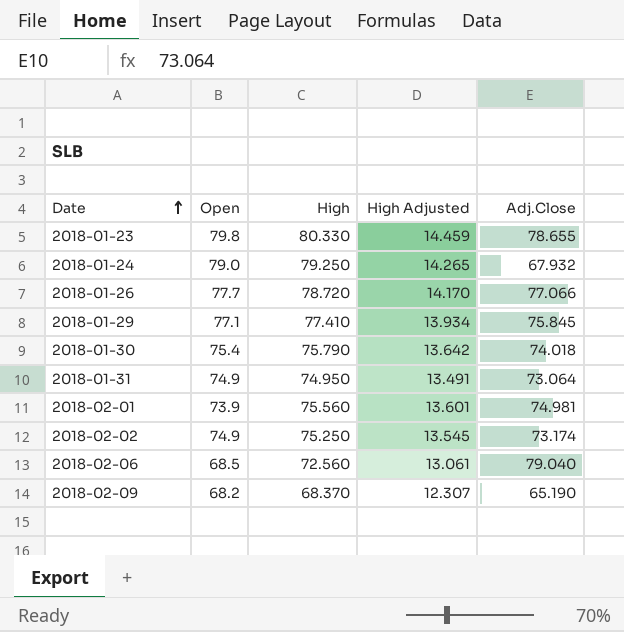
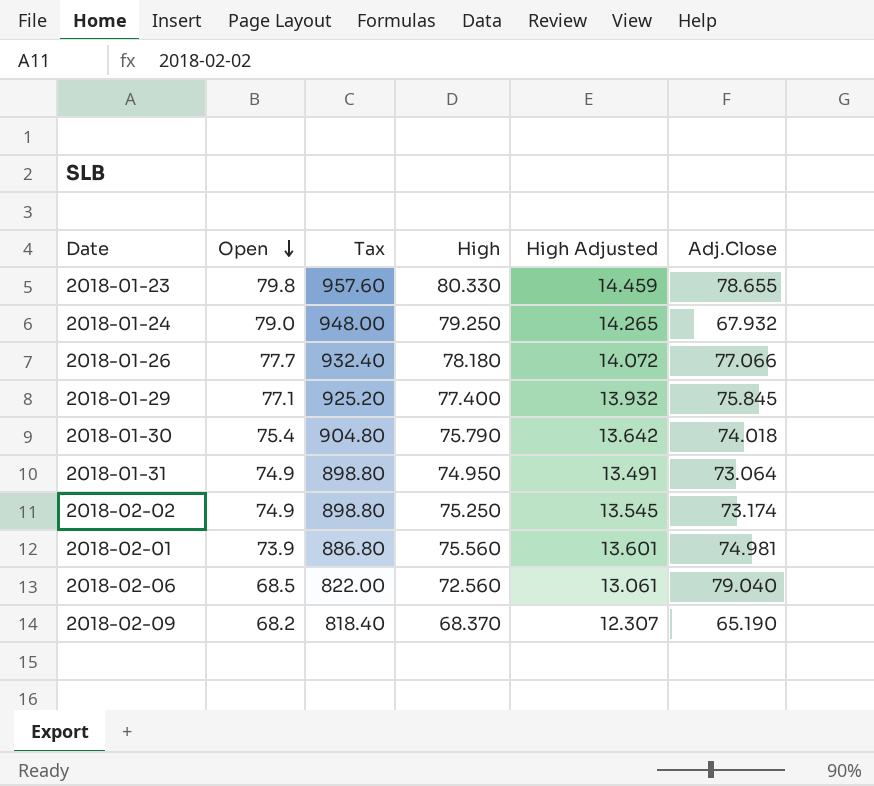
row order: Date ascending -> Open descending
column Tax | formula: none -> [Open] * 12
2018-01-26 | High: 78.720 -> 78.180
2018-01-26 | High Adjusted: 14.170 -> 14.072
2018-01-29 | High: 77.410 -> 77.400
2018-01-29 | High Adjusted: 13.934 -> 13.932

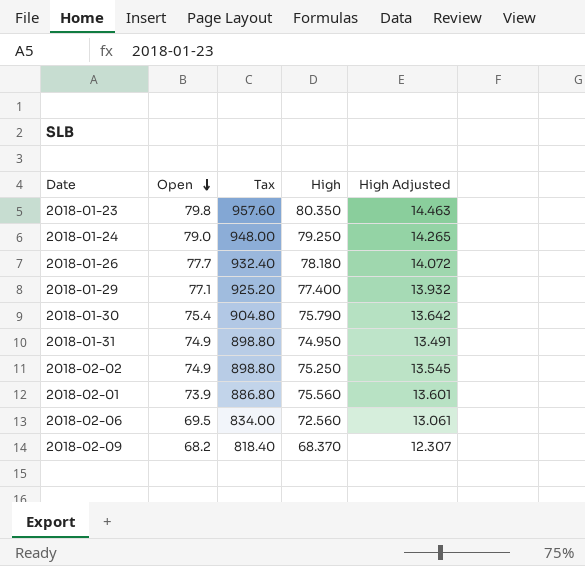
column Adj.Close | position: 6 -> none
2018-01-23 | High: 80.330 -> 80.350
2018-01-23 | High Adjusted: 14.459 -> 14.463
2018-02-06 | Open: 68.5 -> 69.5
2018-02-06 | Tax: 822.00 -> 834.00

